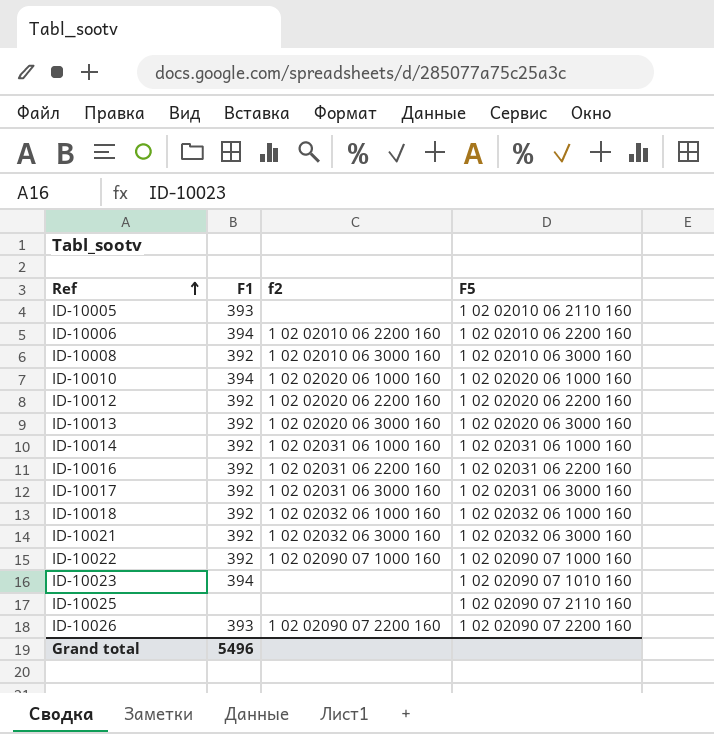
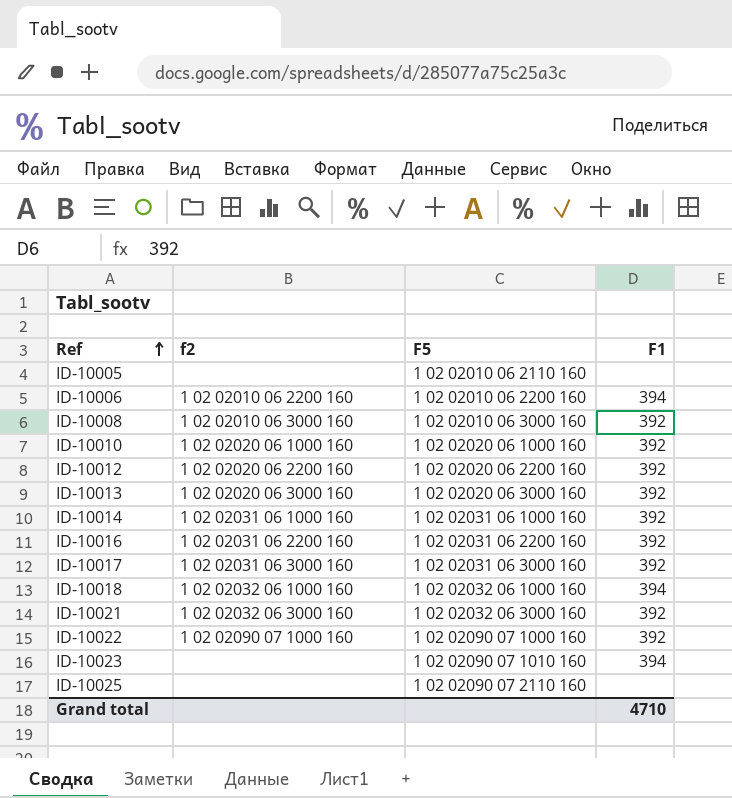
column F1 | position: 2 -> 4
row ID-10026: 393 | 1 02 02090 07 2200 160 | 1 02 02090 07 2200 160 -> none
ID-10005 | F1: 393 -> none
ID-10010 | F1: 394 -> 392
ID-10018 | F1: 392 -> 394
Grand total | F1: 5496 -> 4710

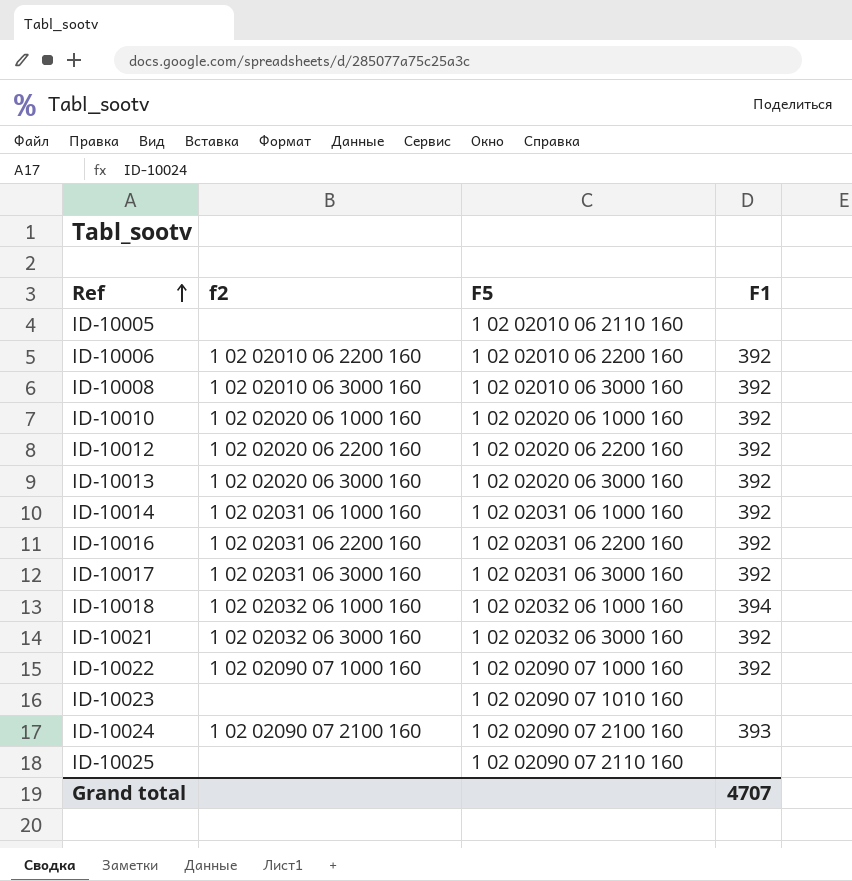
ID-10006 | F1: 394 -> 392
ID-10023 | F1: 394 -> none
row ID-10024: none -> 1 02 02090 07 2100 160 | 1 02 02090 07 2100 160 | 393
Grand total | F1: 4710 -> 4707

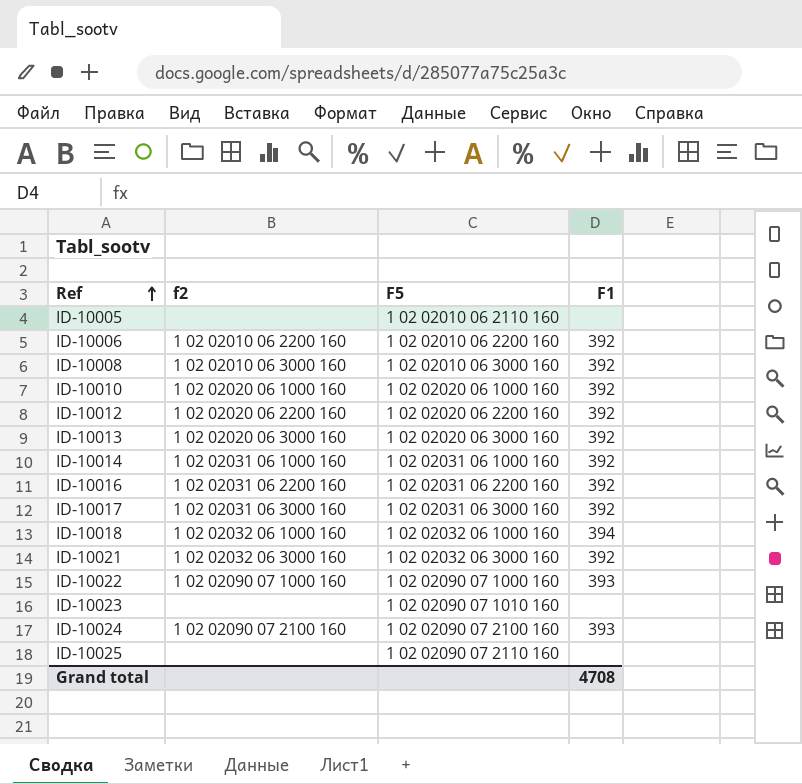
ID-10022 | F1: 392 -> 393
Grand total | F1: 4707 -> 4708

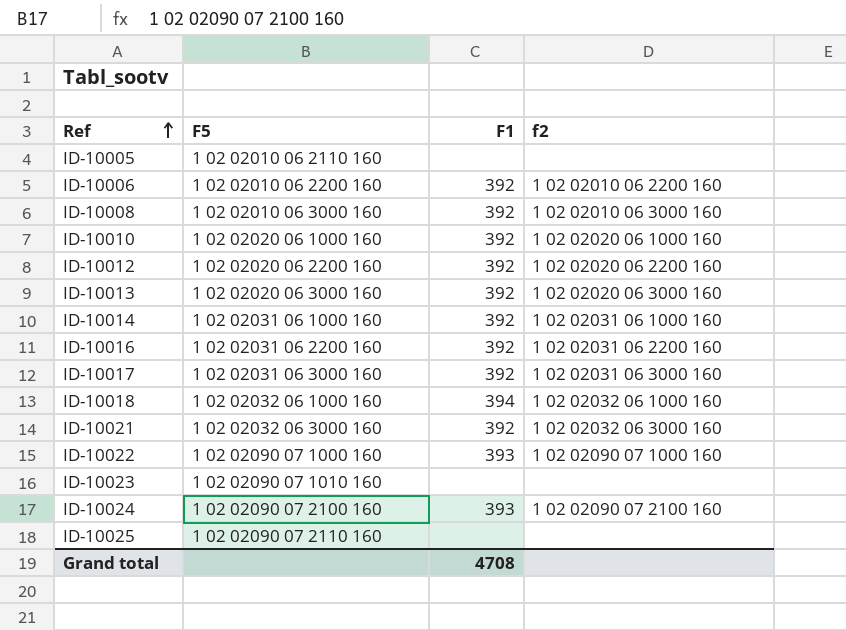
column f2 | position: 2 -> 4

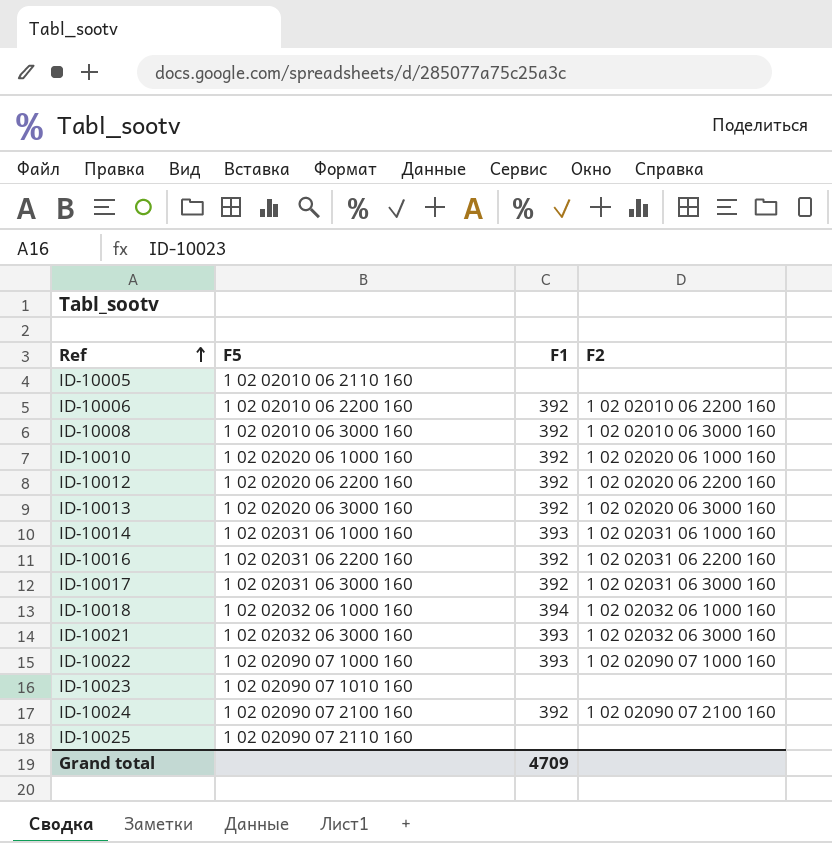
column name: f2 -> F2
ID-10014 | F1: 392 -> 393
ID-10021 | F1: 392 -> 393
ID-10024 | F1: 393 -> 392
Grand total | F1: 4708 -> 4709

